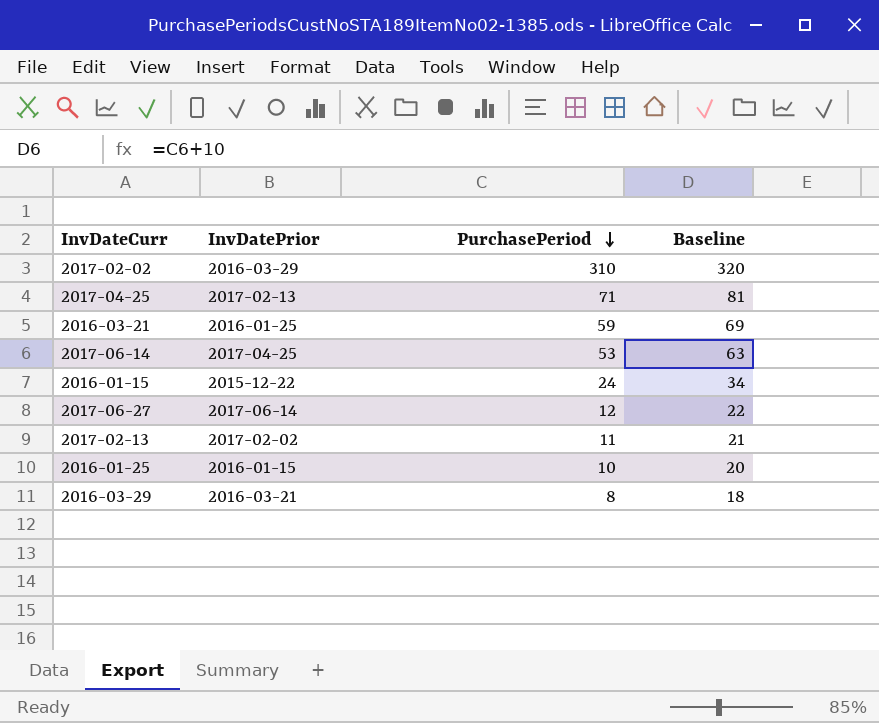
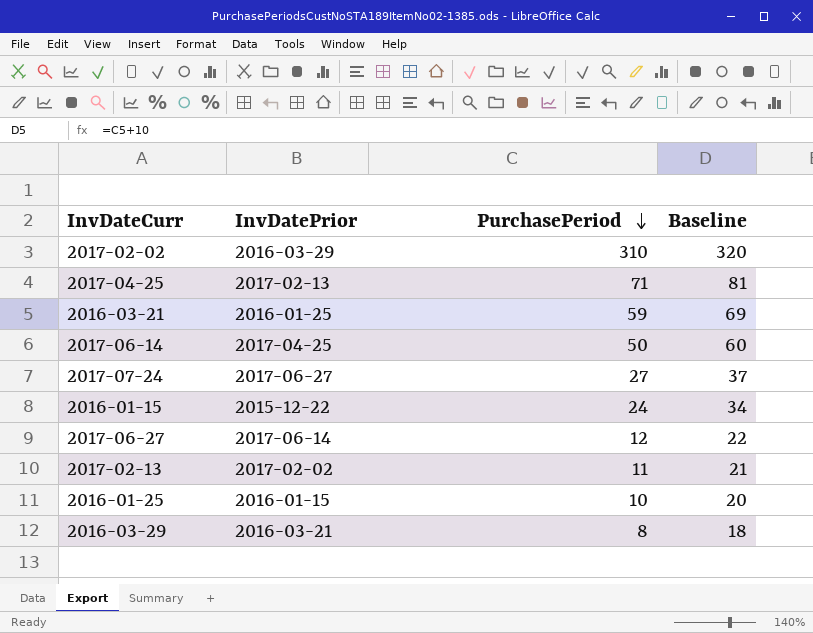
2017-06-14 | PurchasePeriod: 53 -> 50
2017-06-14 | Baseline: 63 -> 60
row 2017-07-24: none -> 2017-06-27 | 27 | 37

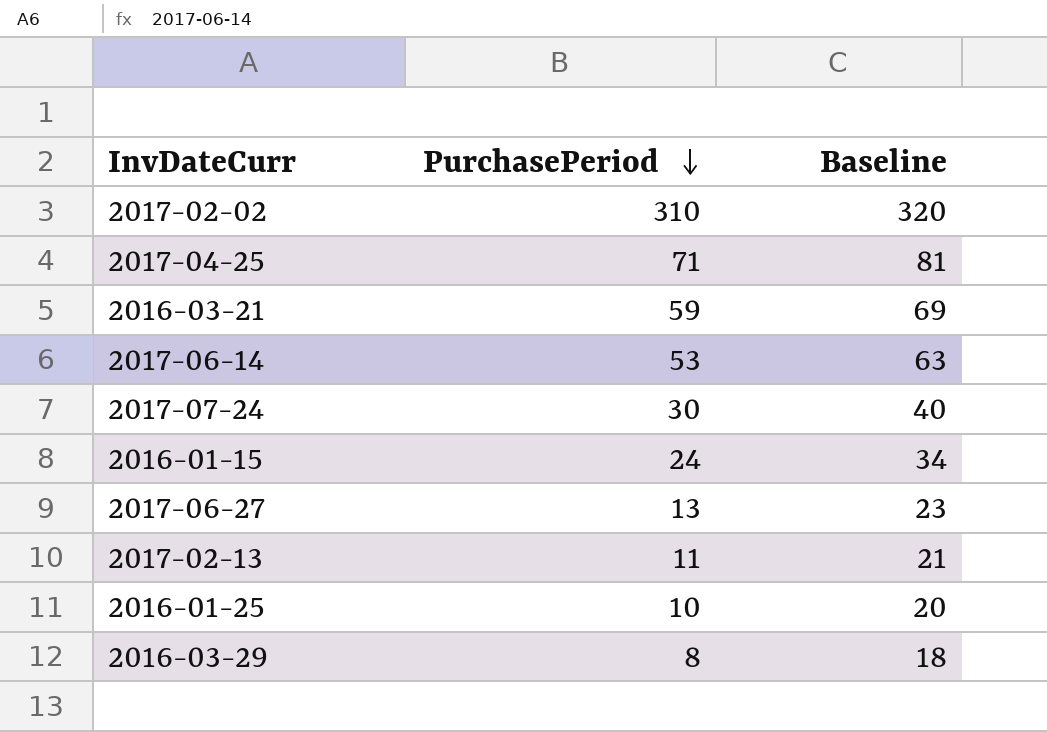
column InvDatePrior | position: 2 -> none
2017-06-14 | PurchasePeriod: 50 -> 53
2017-06-14 | Baseline: 60 -> 63
2017-07-24 | PurchasePeriod: 27 -> 30
2017-07-24 | Baseline: 37 -> 40
2017-06-27 | PurchasePeriod: 12 -> 13
2017-06-27 | Baseline: 22 -> 23

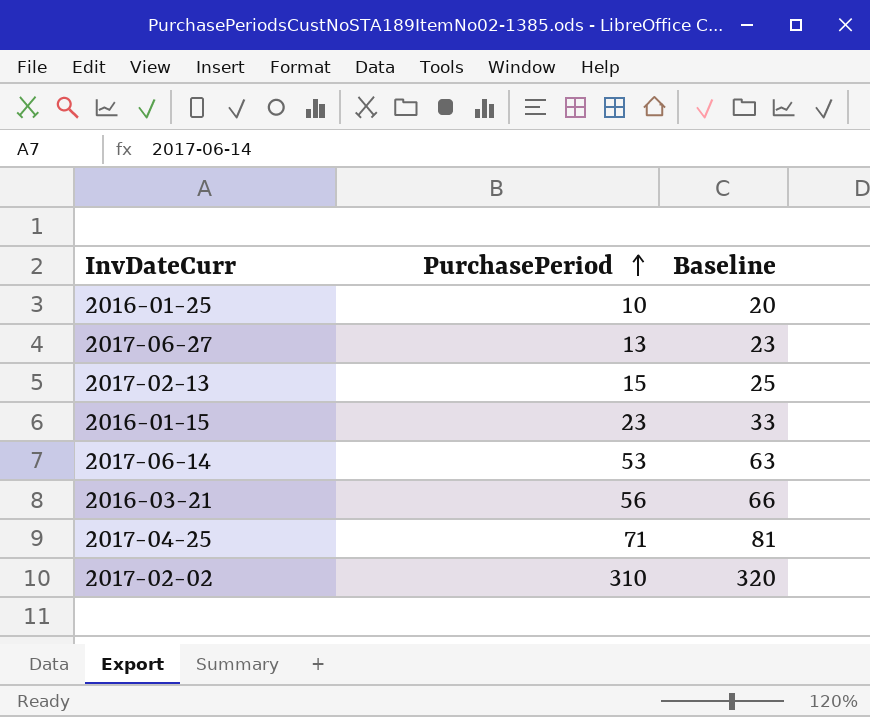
row order: PurchasePeriod descending -> PurchasePeriod ascending
row 2017-07-24: 30 | 40 -> none
row 2016-03-29: 8 | 18 -> none
2017-02-13 | PurchasePeriod: 11 -> 15
2017-02-13 | Baseline: 21 -> 25
2016-01-15 | PurchasePeriod: 24 -> 23
2016-01-15 | Baseline: 34 -> 33
2016-03-21 | PurchasePeriod: 59 -> 56
2016-03-21 | Baseline: 69 -> 66

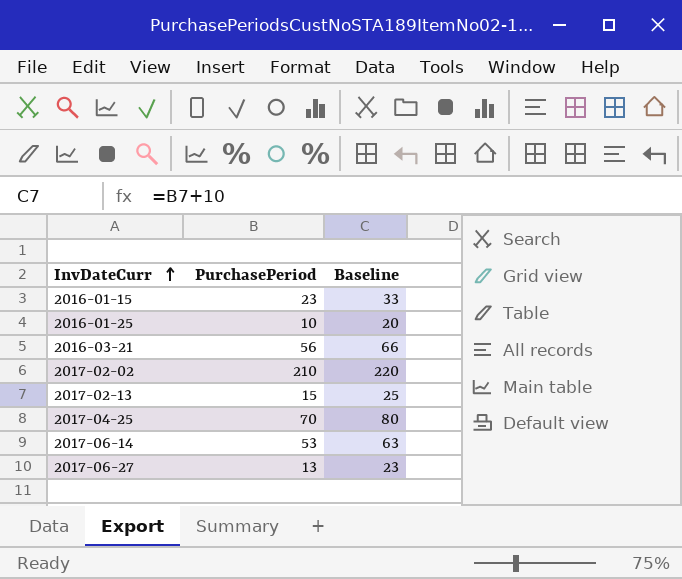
row order: PurchasePeriod ascending -> InvDateCurr ascending
2017-02-02 | PurchasePeriod: 310 -> 210
2017-02-02 | Baseline: 320 -> 220
2017-04-25 | PurchasePeriod: 71 -> 70
2017-04-25 | Baseline: 81 -> 80

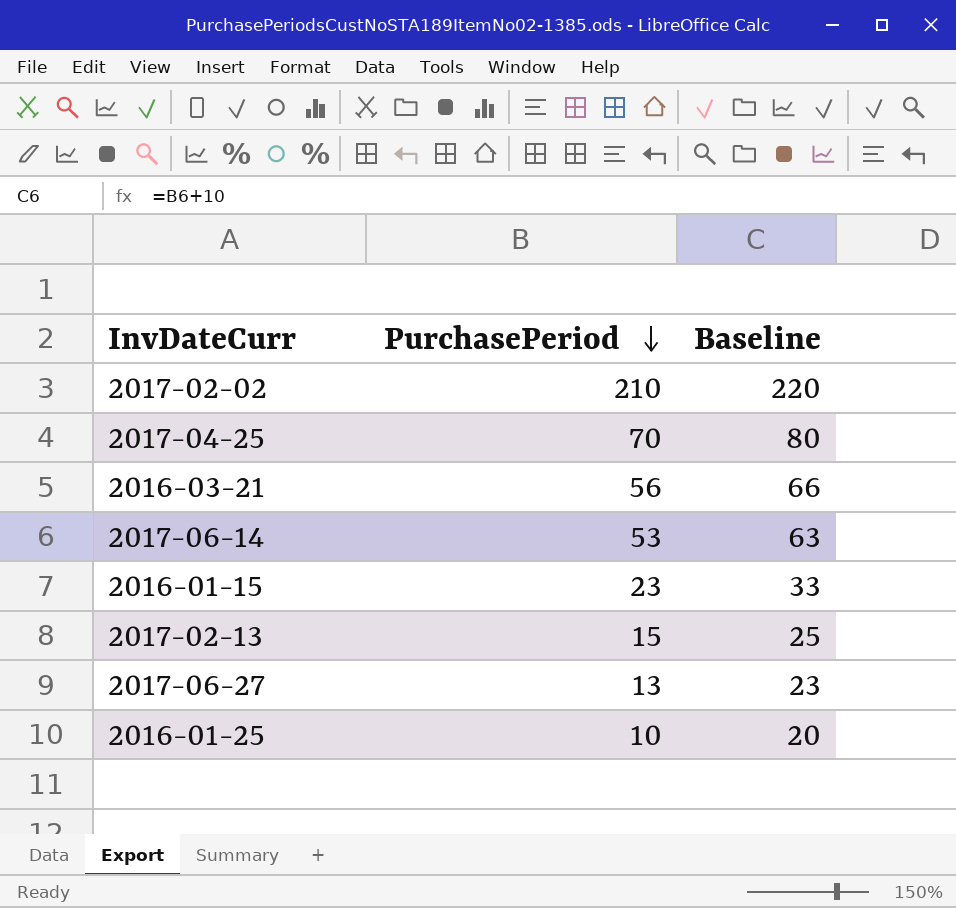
row order: InvDateCurr ascending -> PurchasePeriod descending

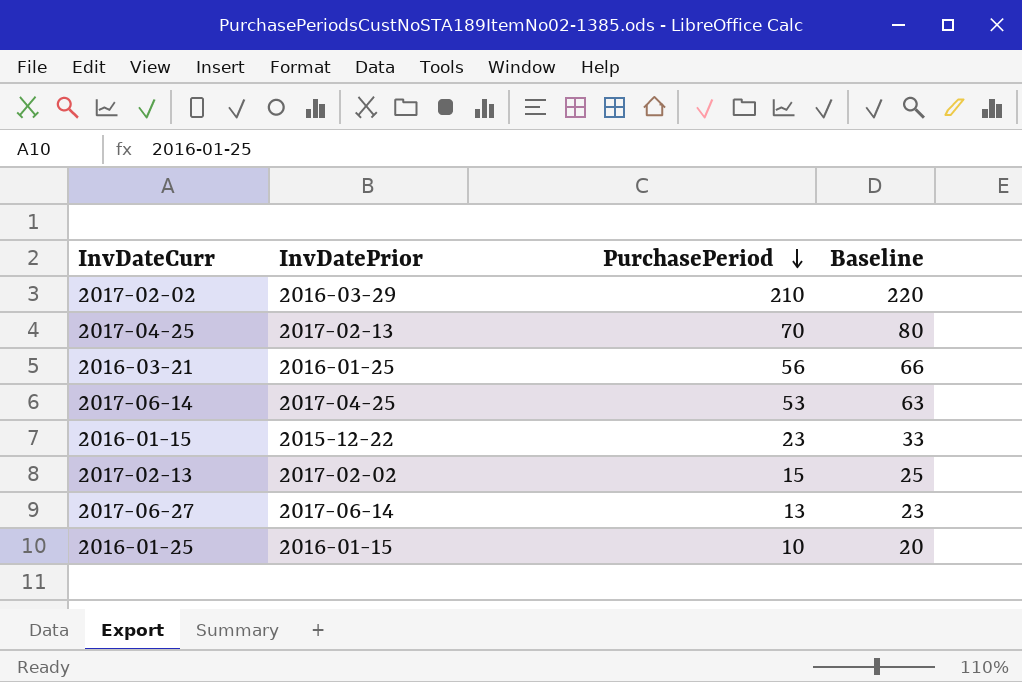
column InvDatePrior | position: none -> 2

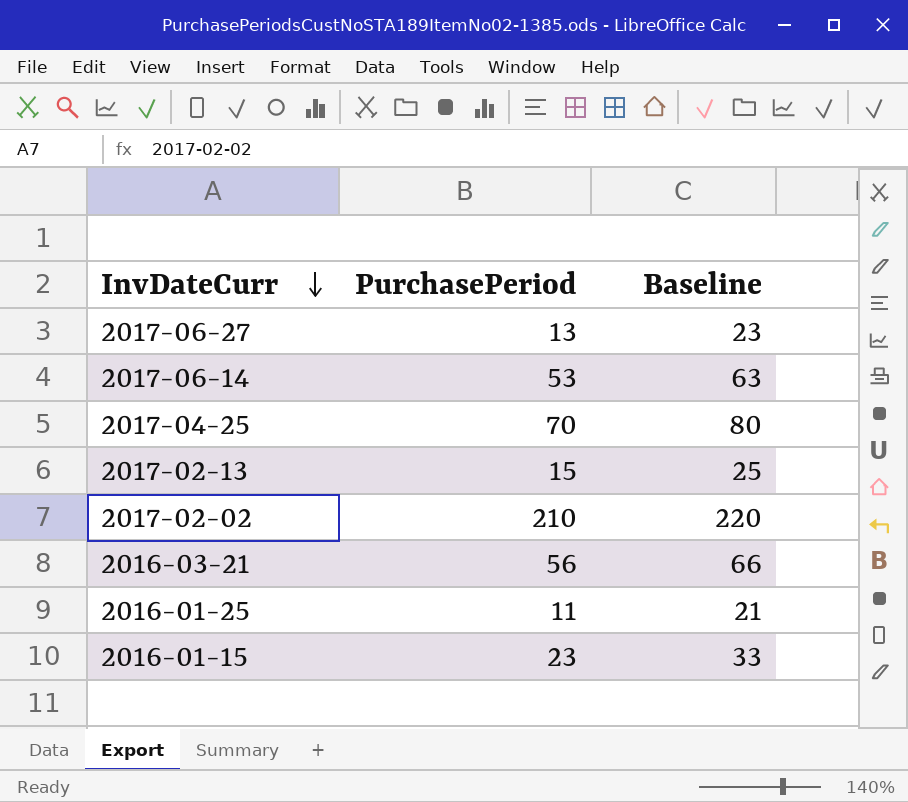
row order: PurchasePeriod descending -> InvDateCurr descending
column InvDatePrior | position: 2 -> none
2016-01-25 | PurchasePeriod: 10 -> 11
2016-01-25 | Baseline: 20 -> 21

